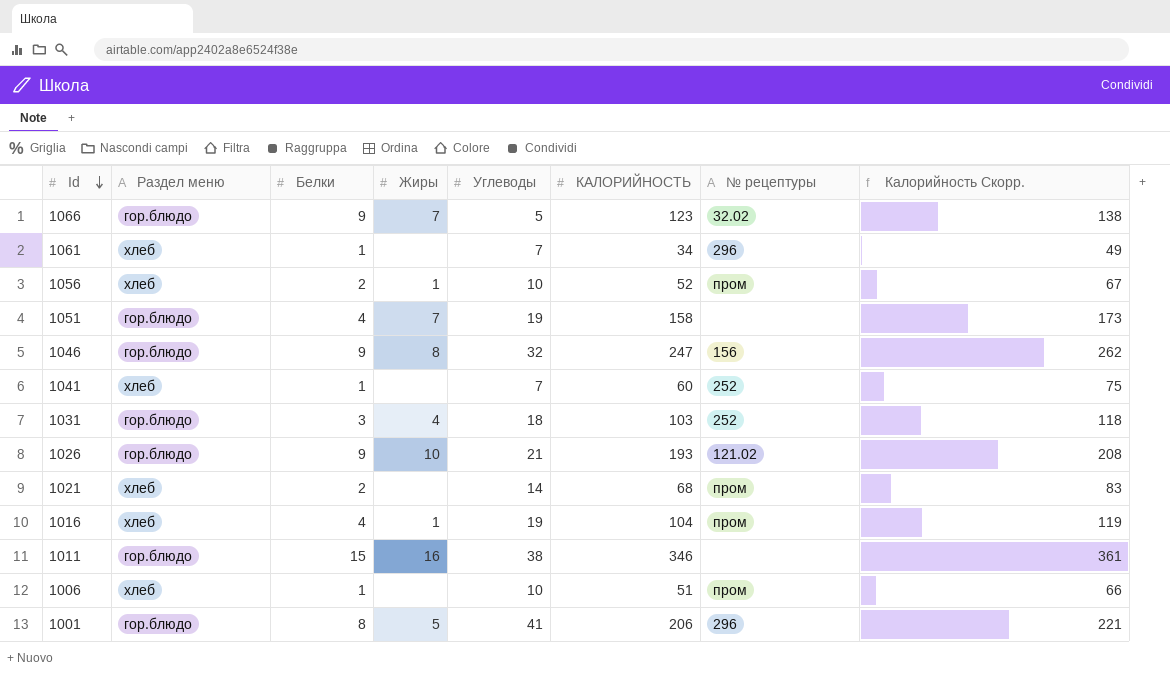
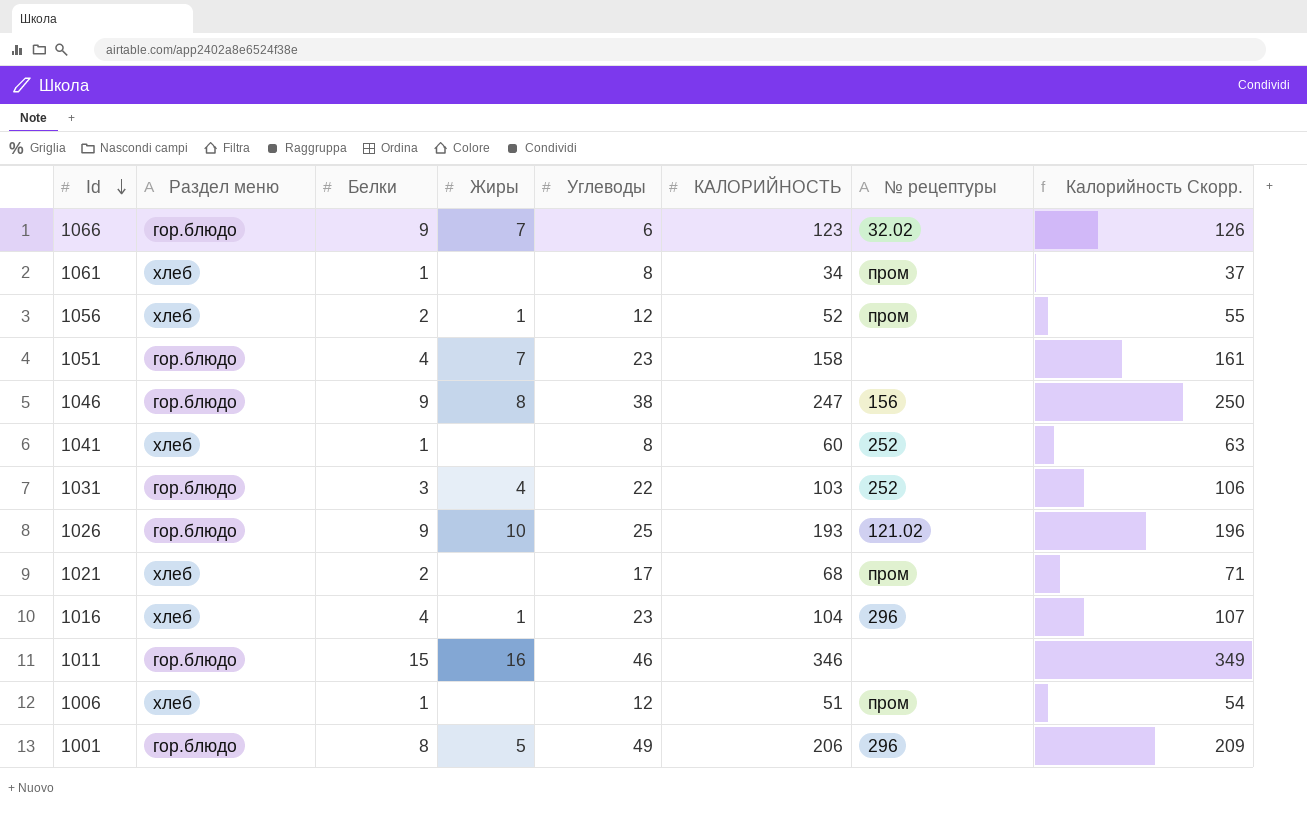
column Калорийность Скорр. | formula: [КАЛОРИЙНОСТЬ] + 15 -> [КАЛОРИЙНОСТЬ] + 3
1066 | Углеводы: 5 -> 6
1061 | Углеводы: 7 -> 8
1061 | № рецептуры: 296 -> пром
1056 | Углеводы: 10 -> 12
1051 | Углеводы: 19 -> 23
1046 | Углеводы: 32 -> 38
1041 | Углеводы: 7 -> 8
1031 | Углеводы: 18 -> 22
1026 | Углеводы: 21 -> 25
1021 | Углеводы: 14 -> 17
1016 | Углеводы: 19 -> 23
1016 | № рецептуры: пром -> 296
1011 | Углеводы: 38 -> 46
1006 | Углеводы: 10 -> 12
1001 | Углеводы: 41 -> 49

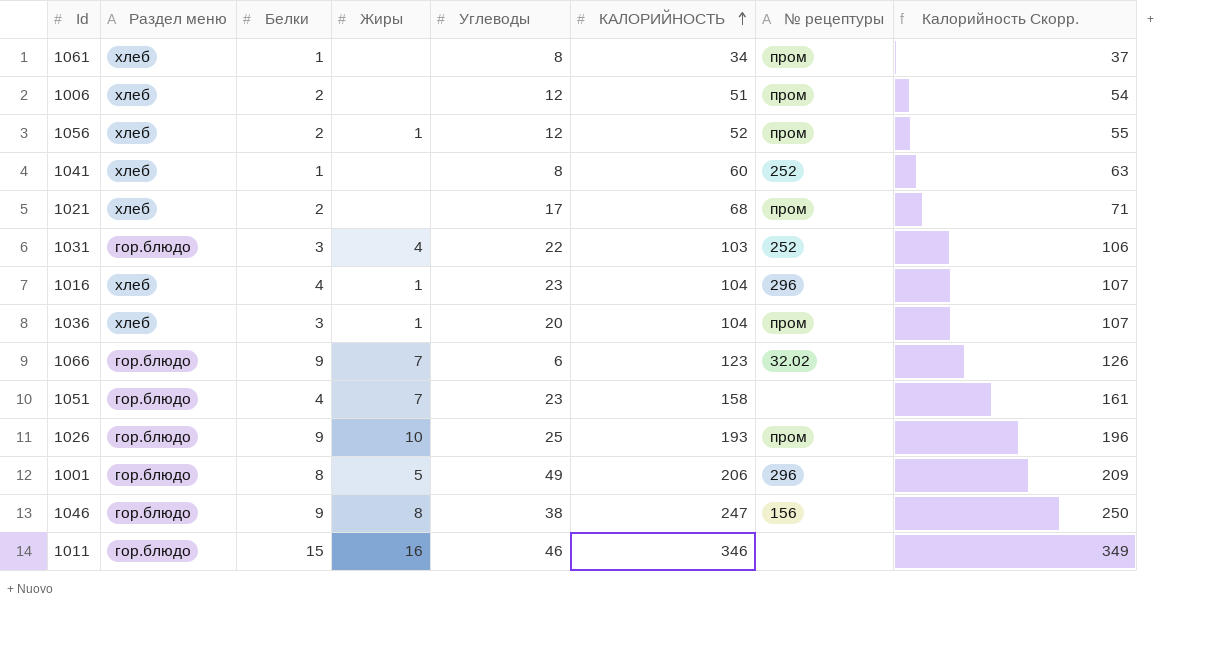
row order: Id descending -> КАЛОРИЙНОСТЬ ascending
1006 | Белки: 1 -> 2
row 1036: none -> хлеб | 3 | 1 | 20 | 104 | пром | 107
1026 | № рецептуры: 121.02 -> пром

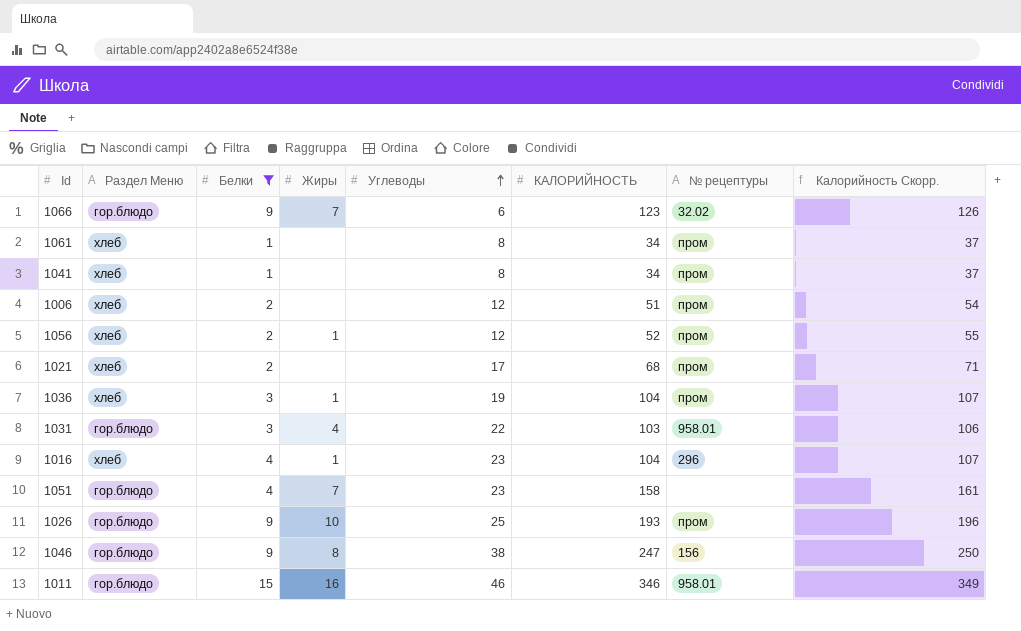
filter: none -> Белки != 8
row order: КАЛОРИЙНОСТЬ ascending -> Углеводы ascending
column name: Раздел меню -> Раздел Меню
1041 | КАЛОРИЙНОСТЬ: 60 -> 34
1041 | № рецептуры: 252 -> пром
1041 | Калорийность Скорр.: 63 -> 37
1036 | Углеводы: 20 -> 19
1031 | № рецептуры: 252 -> 958.01
1011 | № рецептуры: none -> 958.01

